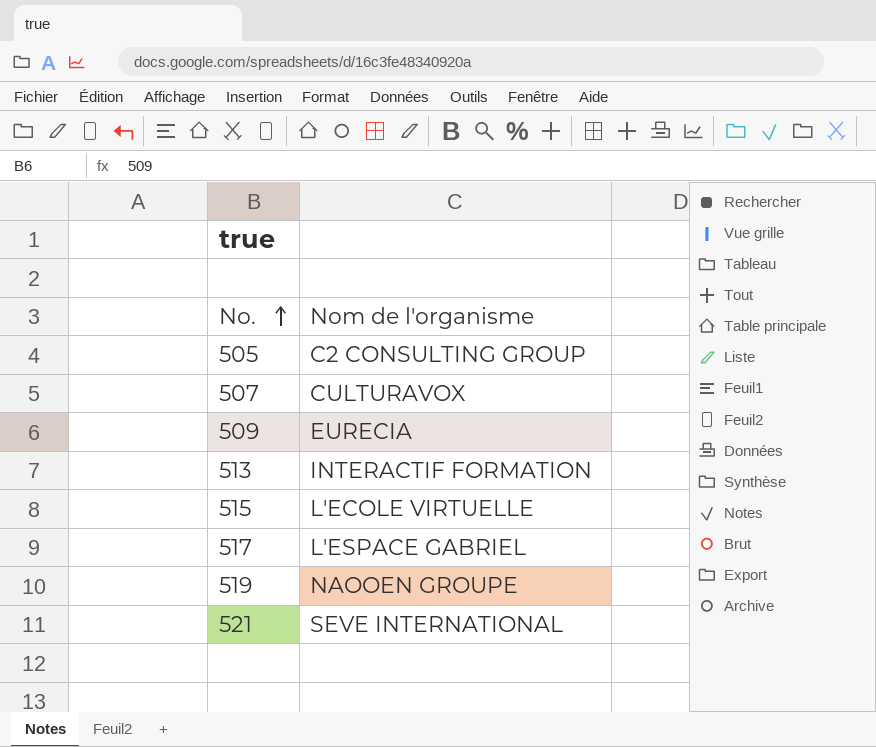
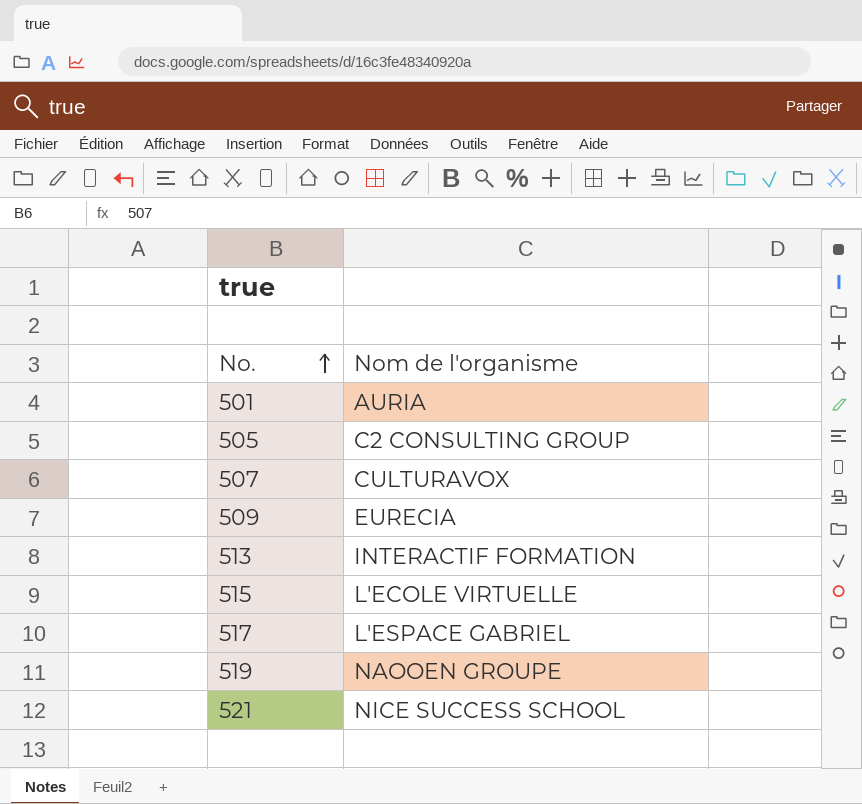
row 501: none -> AURIA
521 | Nom de l'organisme: SEVE INTERNATIONAL -> NICE SUCCESS SCHOOL

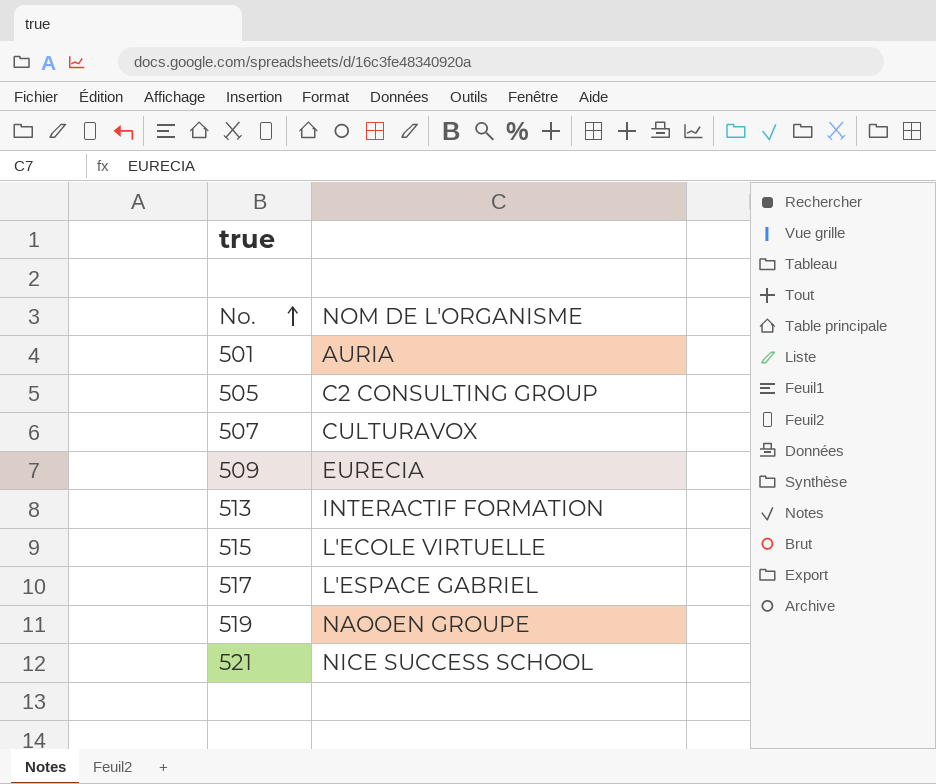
column name: Nom de l'organisme -> NOM DE L'ORGANISME

